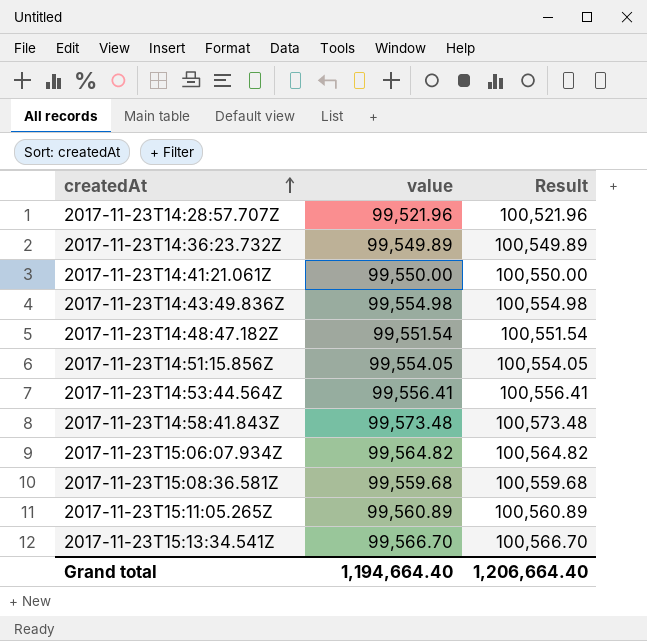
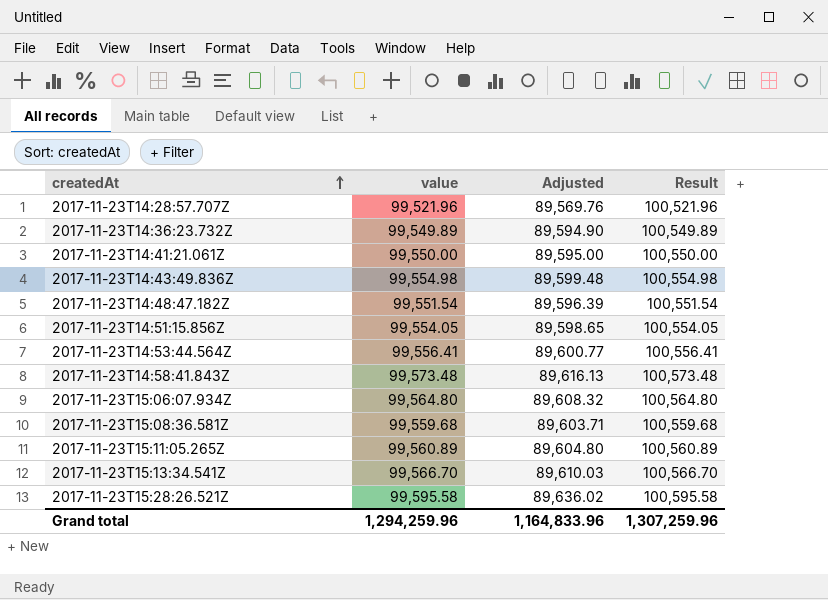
column Adjusted | formula: none -> [value] * 0.9
2017-11-23T15:06:07.934Z | value: 99,564.82 -> 99,564.80
2017-11-23T15:06:07.934Z | Result: 100,564.82 -> 100,564.80
row 2017-11-23T15:28:26.521Z: none -> 99,595.58 | 89,636.02 | 100,595.58
Grand total | value: 1,194,664.40 -> 1,294,259.96
Grand total | Result: 1,206,664.40 -> 1,307,259.96

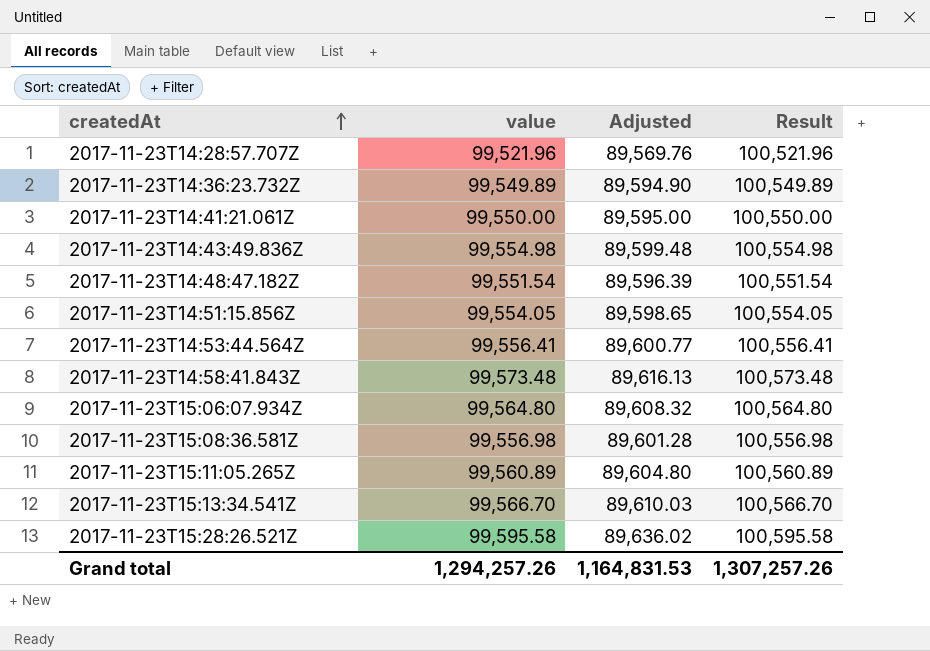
2017-11-23T15:08:36.581Z | value: 99,559.68 -> 99,556.98
2017-11-23T15:08:36.581Z | Adjusted: 89,603.71 -> 89,601.28
2017-11-23T15:08:36.581Z | Result: 100,559.68 -> 100,556.98
Grand total | value: 1,294,259.96 -> 1,294,257.26
Grand total | Adjusted: 1,164,833.96 -> 1,164,831.53
Grand total | Result: 1,307,259.96 -> 1,307,257.26

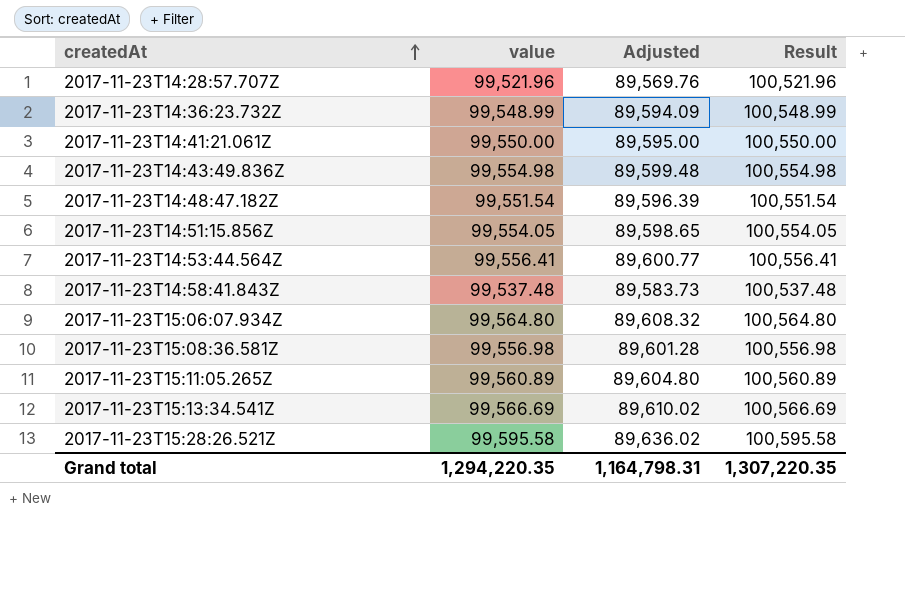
2017-11-23T14:36:23.732Z | value: 99,549.89 -> 99,548.99
2017-11-23T14:36:23.732Z | Adjusted: 89,594.90 -> 89,594.09
2017-11-23T14:36:23.732Z | Result: 100,549.89 -> 100,548.99
2017-11-23T14:58:41.843Z | value: 99,573.48 -> 99,537.48
2017-11-23T14:58:41.843Z | Adjusted: 89,616.13 -> 89,583.73
2017-11-23T14:58:41.843Z | Result: 100,573.48 -> 100,537.48
2017-11-23T15:13:34.541Z | value: 99,566.70 -> 99,566.69
2017-11-23T15:13:34.541Z | Adjusted: 89,610.03 -> 89,610.02
2017-11-23T15:13:34.541Z | Result: 100,566.70 -> 100,566.69
Grand total | value: 1,294,257.26 -> 1,294,220.35
Grand total | Adjusted: 1,164,831.53 -> 1,164,798.31
Grand total | Result: 1,307,257.26 -> 1,307,220.35

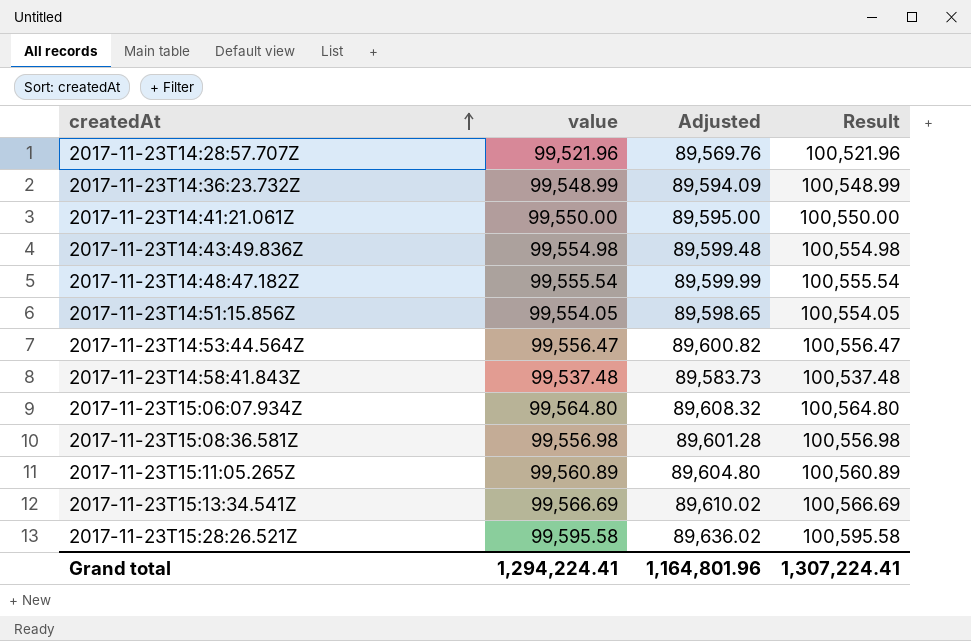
2017-11-23T14:48:47.182Z | value: 99,551.54 -> 99,555.54
2017-11-23T14:48:47.182Z | Adjusted: 89,596.39 -> 89,599.99
2017-11-23T14:48:47.182Z | Result: 100,551.54 -> 100,555.54
2017-11-23T14:53:44.564Z | value: 99,556.41 -> 99,556.47
2017-11-23T14:53:44.564Z | Adjusted: 89,600.77 -> 89,600.82
2017-11-23T14:53:44.564Z | Result: 100,556.41 -> 100,556.47
Grand total | value: 1,294,220.35 -> 1,294,224.41
Grand total | Adjusted: 1,164,798.31 -> 1,164,801.96
Grand total | Result: 1,307,220.35 -> 1,307,224.41

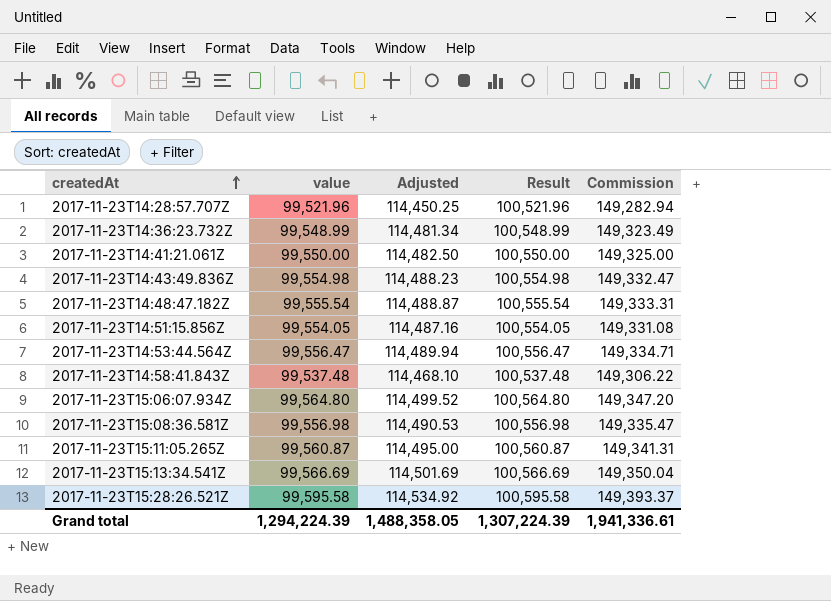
column Adjusted | formula: [value] * 0.9 -> [value] * 1.15
column Commission | formula: none -> [value] * 1.5
2017-11-23T15:11:05.265Z | value: 99,560.89 -> 99,560.87
2017-11-23T15:11:05.265Z | Result: 100,560.89 -> 100,560.87
Grand total | value: 1,294,224.41 -> 1,294,224.39
Grand total | Adjusted: 1,164,801.96 -> 1,488,358.05
Grand total | Result: 1,307,224.41 -> 1,307,224.39

